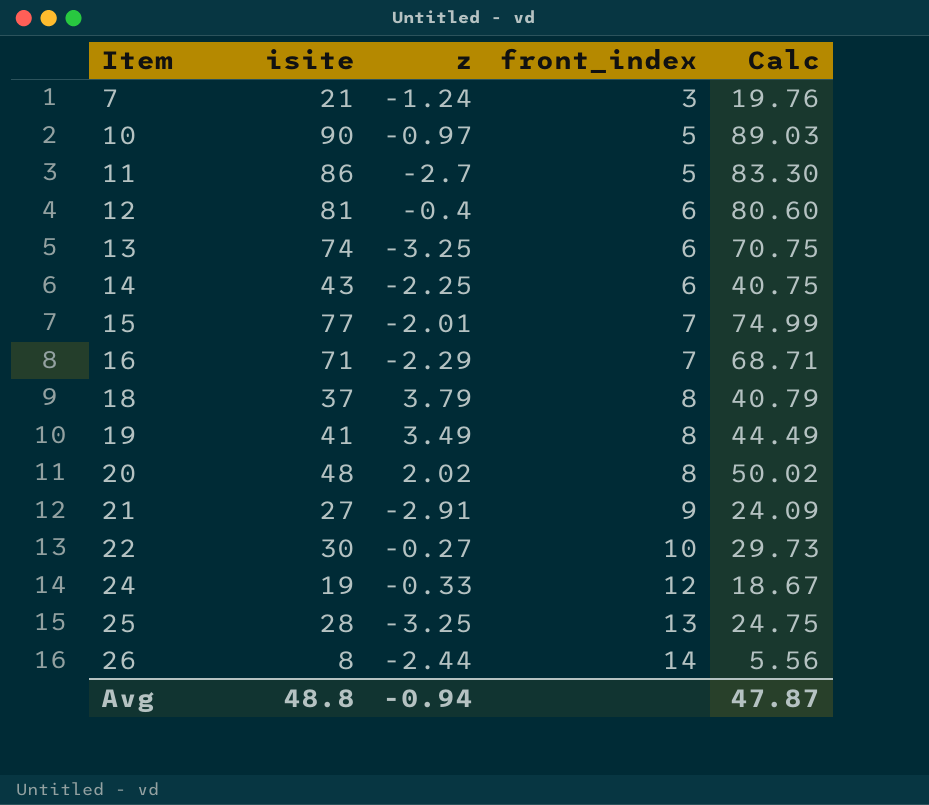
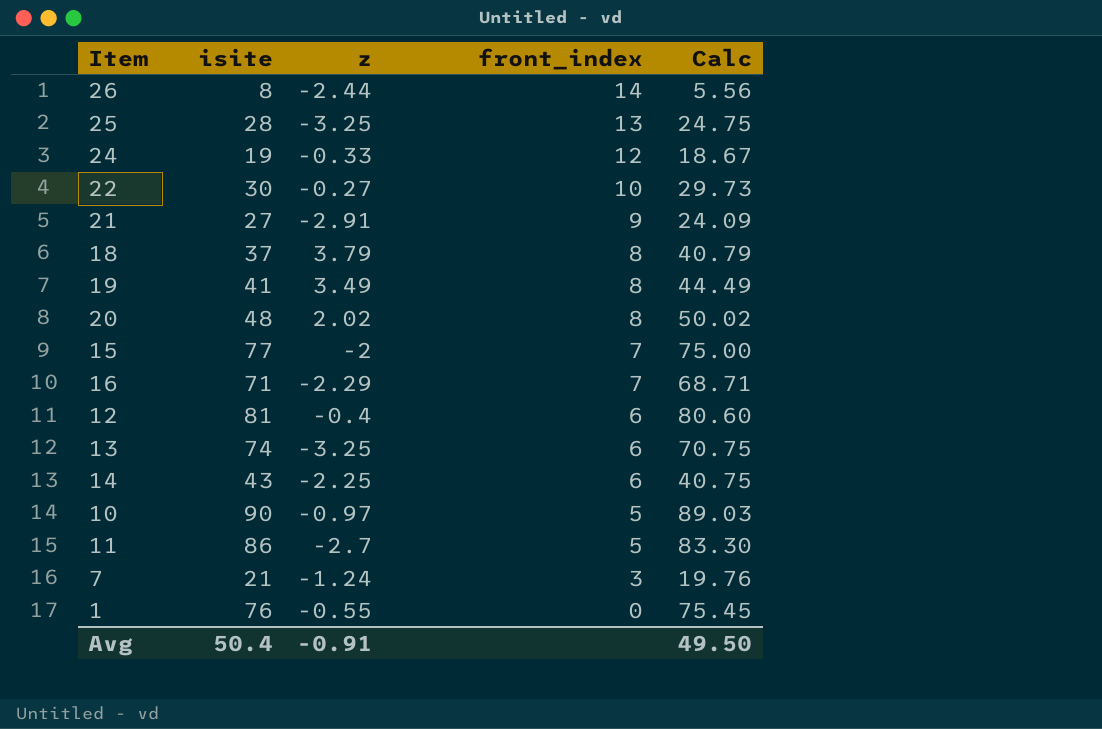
row order: Item ascending -> front_index descending
15 | z: -2.01 -> -2
15 | Calc: 74.99 -> 75.00
row 1: none -> 76 | -0.55 | 0 | 75.45
Avg | isite: 48.8 -> 50.4
Avg | z: -0.94 -> -0.91
Avg | Calc: 47.87 -> 49.50

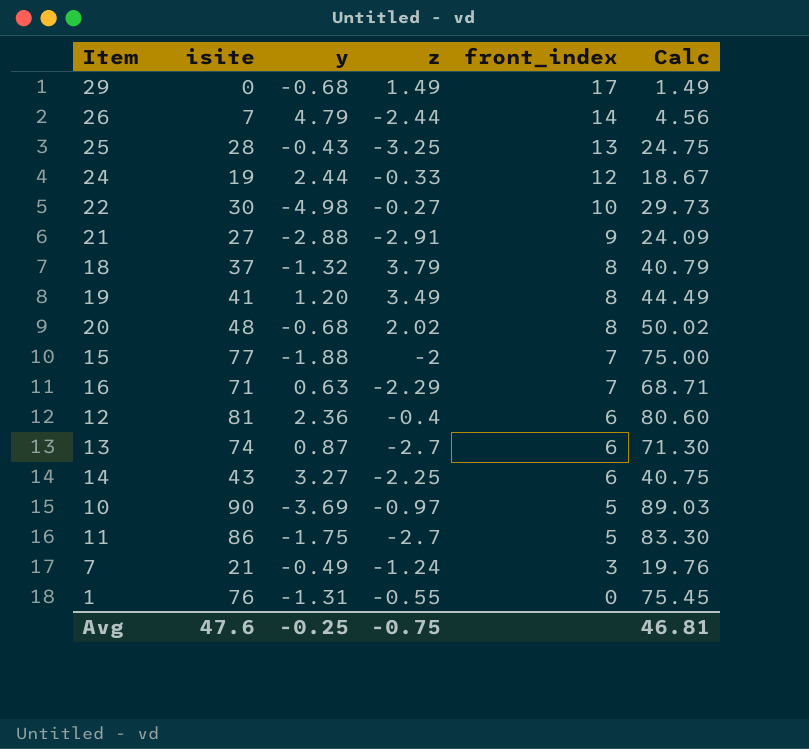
column y | position: none -> 3
row 29: none -> 0 | -0.68 | 1.49 | 17 | 1.49
26 | isite: 8 -> 7
26 | Calc: 5.56 -> 4.56
13 | z: -3.25 -> -2.7
13 | Calc: 70.75 -> 71.30
Avg | isite: 50.4 -> 47.6
Avg | z: -0.91 -> -0.75
Avg | Calc: 49.50 -> 46.81

